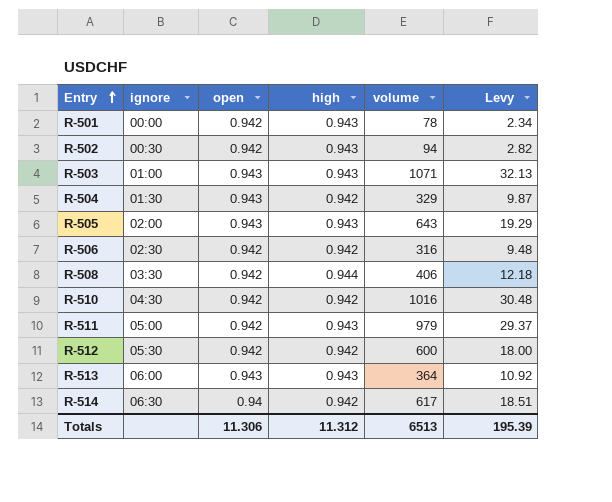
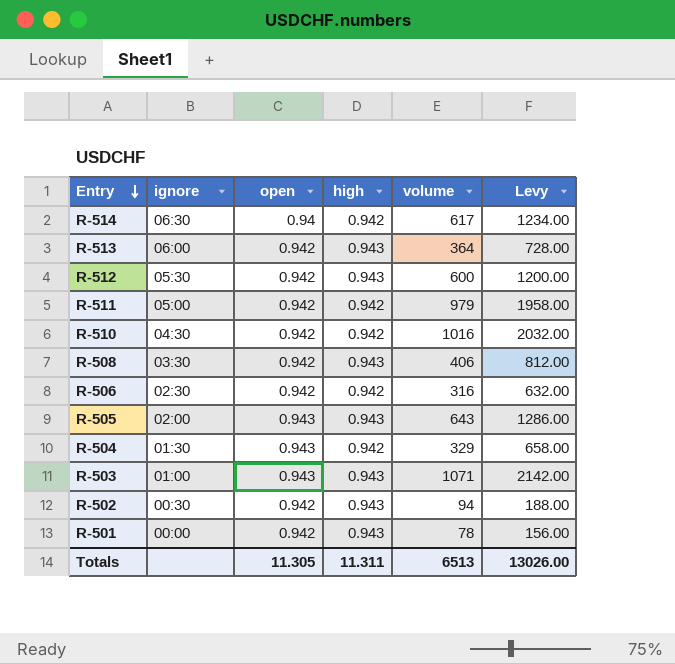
row order: Entry ascending -> Entry descending
column Levy | formula: [volume] * 0.03 -> [volume] * 2
R-513 | open: 0.943 -> 0.942
R-512 | high: 0.942 -> 0.943
R-511 | high: 0.943 -> 0.942
R-508 | high: 0.944 -> 0.943
Totals | open: 11.306 -> 11.305
Totals | high: 11.312 -> 11.311
Totals | Levy: 195.39 -> 13026.00

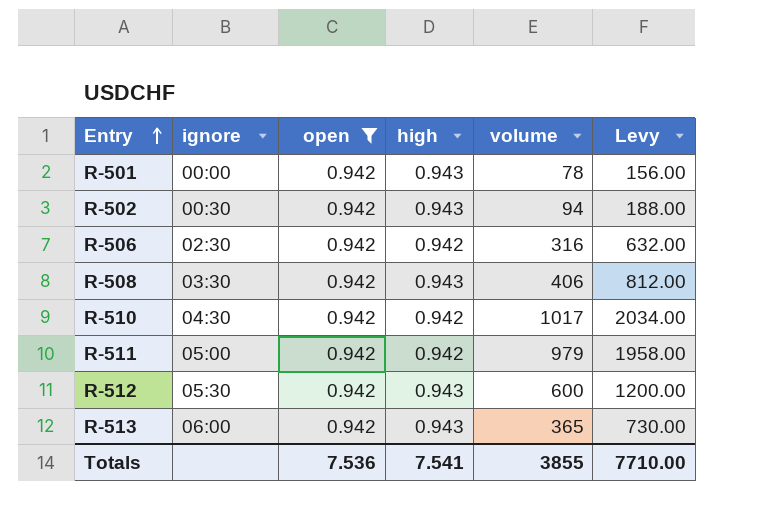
filter: none -> open = 0.942
row order: Entry descending -> Entry ascending
R-510 | volume: 1016 -> 1017
R-510 | Levy: 2032.00 -> 2034.00
R-513 | volume: 364 -> 365
R-513 | Levy: 728.00 -> 730.00
Totals | open: 11.305 -> 7.536
Totals | high: 11.311 -> 7.541
Totals | volume: 6513 -> 3855
Totals | Levy: 13026.00 -> 7710.00

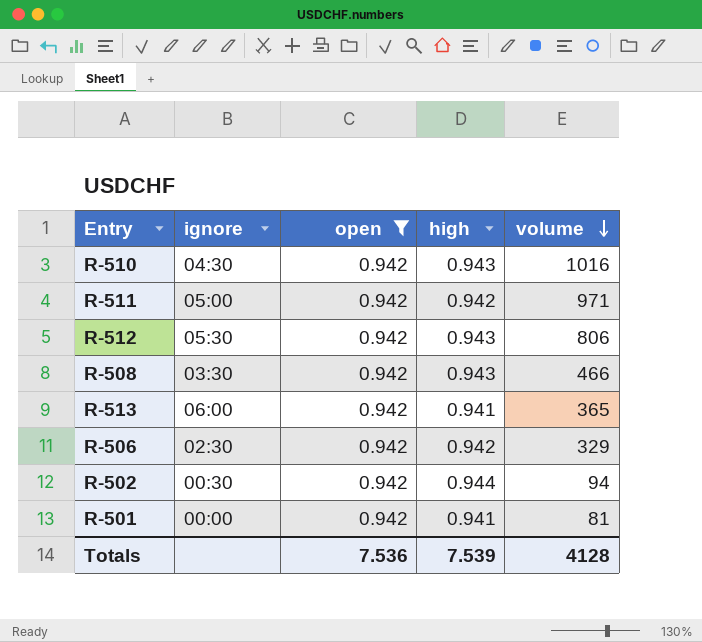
row order: Entry ascending -> volume descending
column Levy | formula: [volume] * 2 -> none
R-510 | high: 0.942 -> 0.943
R-510 | volume: 1017 -> 1016
R-511 | volume: 979 -> 971
R-512 | volume: 600 -> 806
R-508 | volume: 406 -> 466
R-513 | high: 0.943 -> 0.941
R-506 | volume: 316 -> 329
R-502 | high: 0.943 -> 0.944
R-501 | high: 0.943 -> 0.941
R-501 | volume: 78 -> 81
Totals | high: 7.541 -> 7.539
Totals | volume: 3855 -> 4128

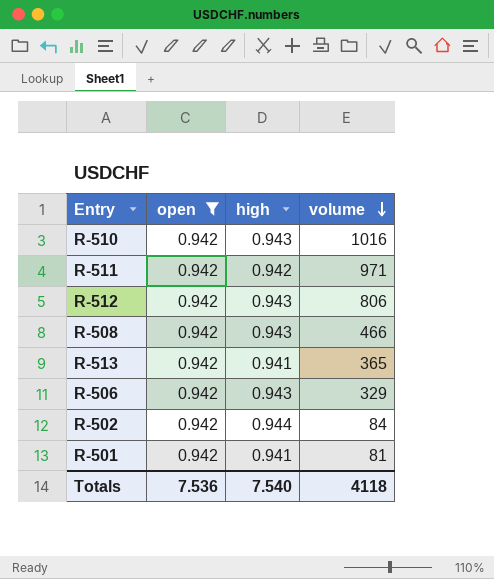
column ignore | position: 2 -> none
R-506 | high: 0.942 -> 0.943
R-502 | volume: 94 -> 84
Totals | high: 7.539 -> 7.540
Totals | volume: 4128 -> 4118

